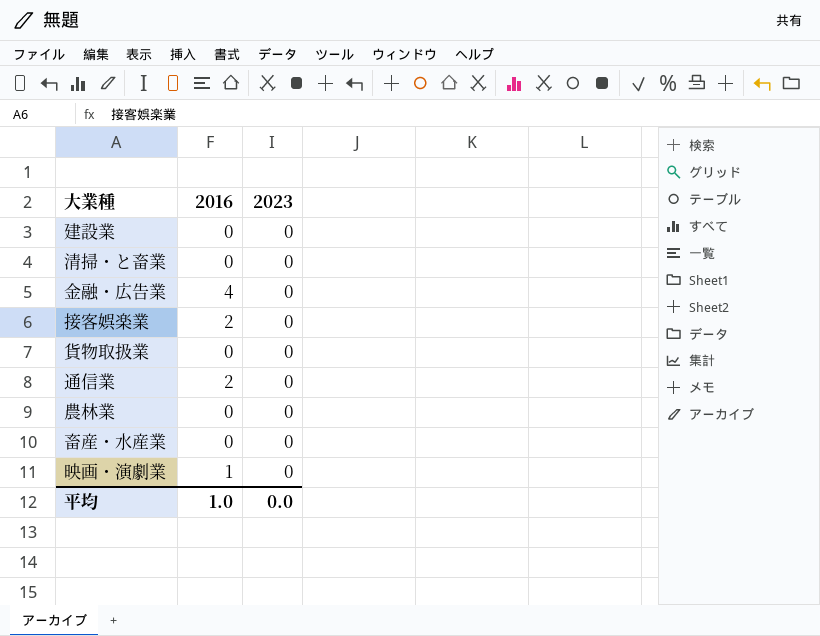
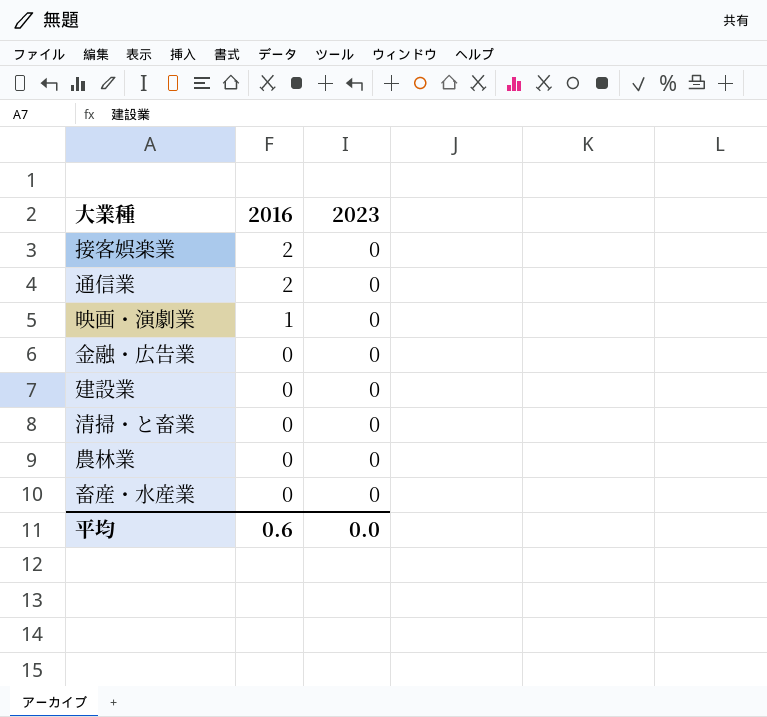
row order: none -> 2016 descending
row 貨物取扱業: 0 | 0 -> none
金融・広告業 | 2016: 4 -> 0
平均 | 2016: 1.0 -> 0.6

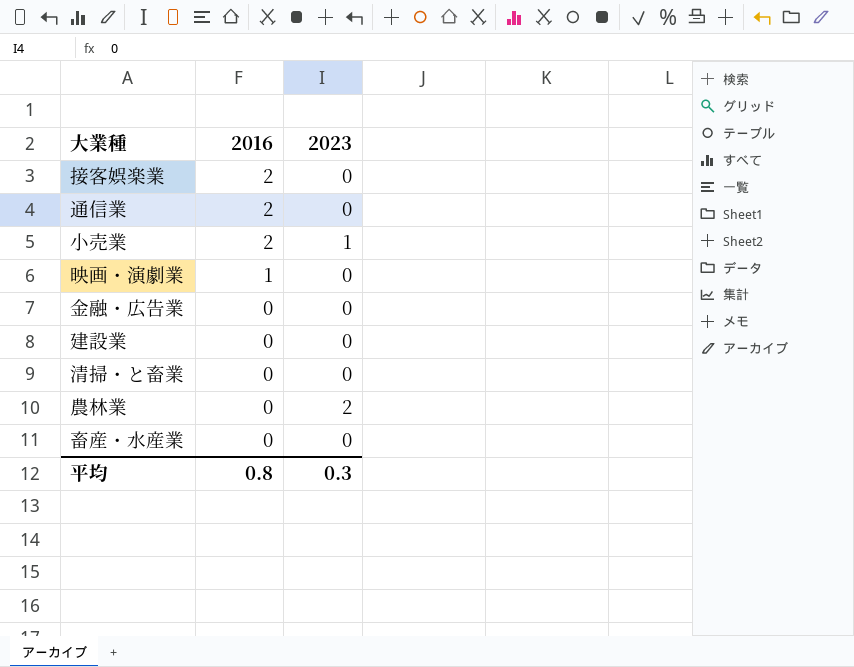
row 小売業: none -> 2 | 1
農林業 | 2023: 0 -> 2
平均 | 2016: 0.6 -> 0.8
平均 | 2023: 0.0 -> 0.3

